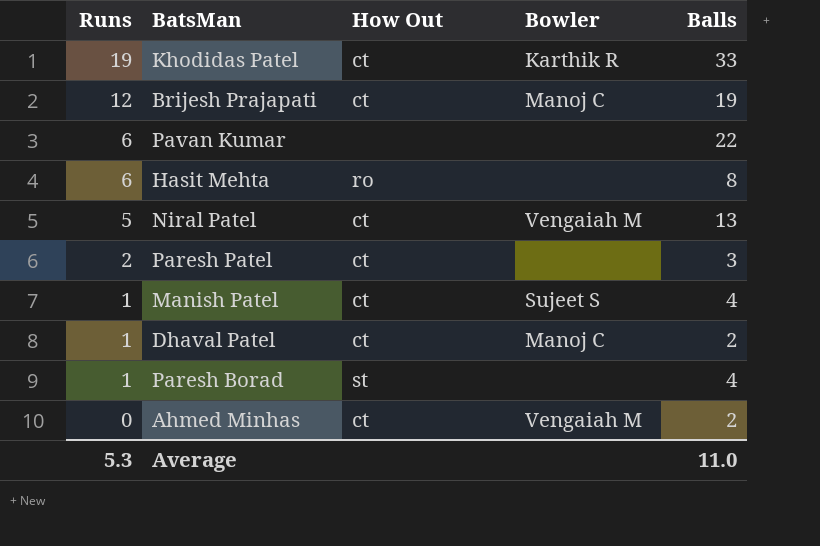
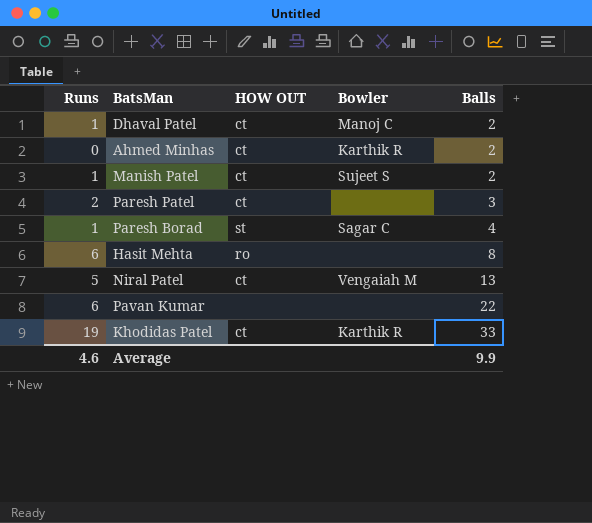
row order: Runs descending -> Balls ascending
column name: How Out -> HOW OUT
row Brijesh Prajapati: 12 | ct | Manoj C | 19 -> none
Ahmed Minhas | Bowler: Vengaiah M -> Karthik R
Manish Patel | Balls: 4 -> 2
Paresh Borad | Bowler: none -> Sagar C
Average | Runs: 5.3 -> 4.6
Average | Balls: 11.0 -> 9.9

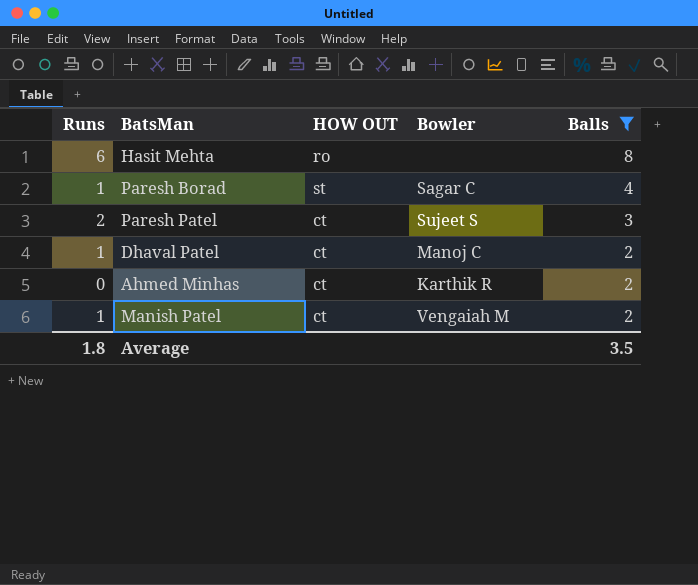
filter: none -> Balls <= 8
row order: Balls ascending -> Balls descending
Paresh Patel | Bowler: none -> Sujeet S
Manish Patel | Bowler: Sujeet S -> Vengaiah M
Average | Runs: 4.6 -> 1.8
Average | Balls: 9.9 -> 3.5

